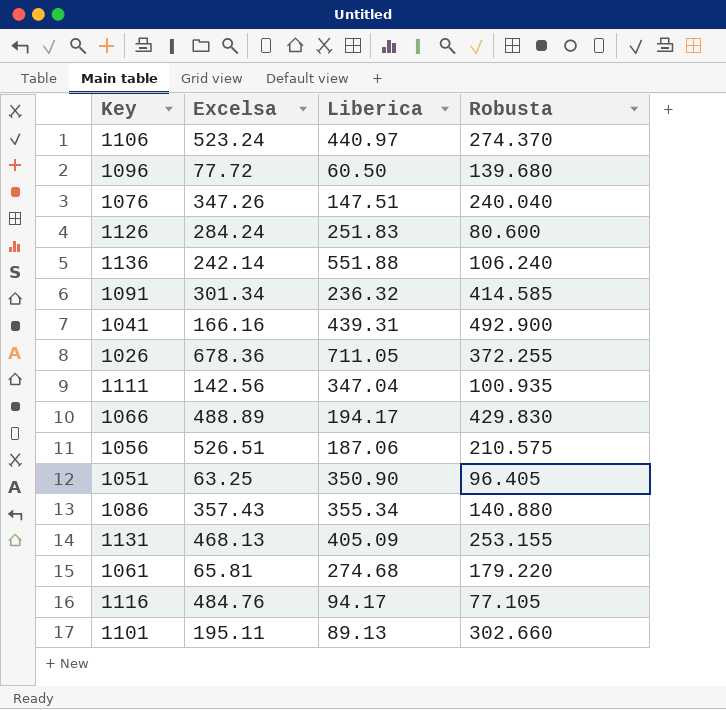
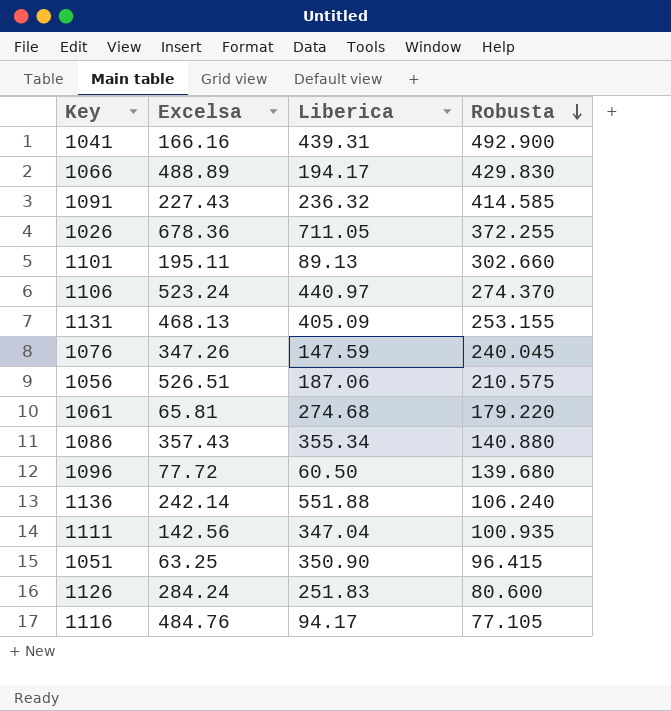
row order: none -> Robusta descending
1091 | Excelsa: 301.34 -> 227.43
1076 | Liberica: 147.51 -> 147.59
1076 | Robusta: 240.040 -> 240.045
1051 | Robusta: 96.405 -> 96.415

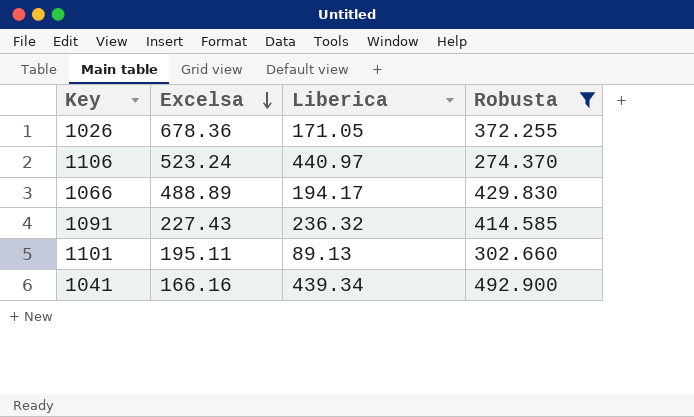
filter: none -> Robusta >= 274.370
row order: Robusta descending -> Excelsa descending
1026 | Liberica: 711.05 -> 171.05
1041 | Liberica: 439.31 -> 439.34

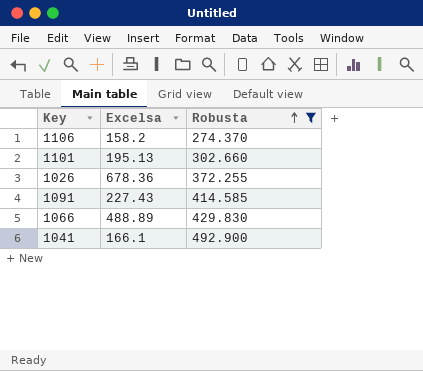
row order: Excelsa descending -> Robusta ascending
column Liberica | position: 3 -> none
1106 | Excelsa: 523.24 -> 158.2
1101 | Excelsa: 195.11 -> 195.13
1041 | Excelsa: 166.16 -> 166.1

